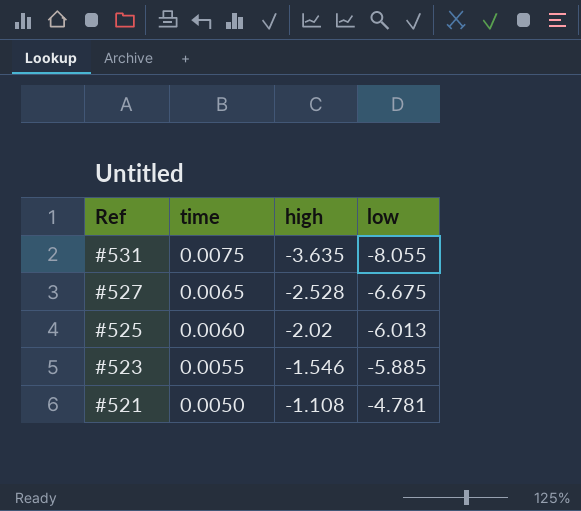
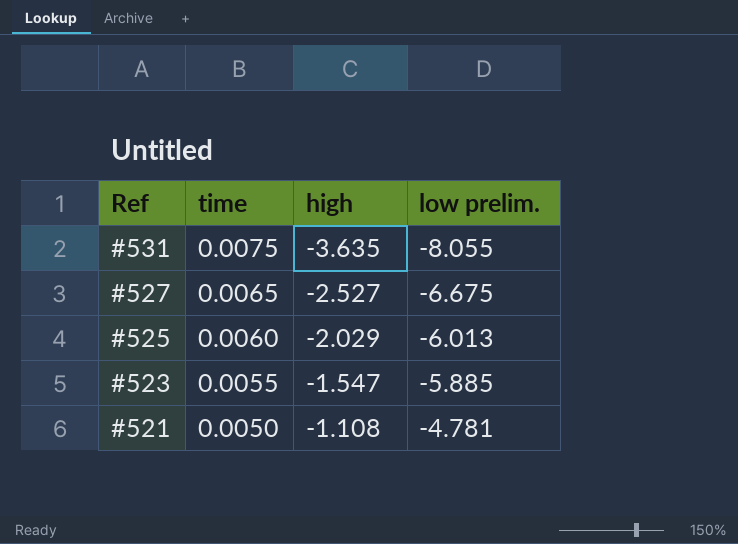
column name: low -> low prelim.
#527 | high: -2.528 -> -2.527
#525 | high: -2.02 -> -2.029
#523 | high: -1.546 -> -1.547

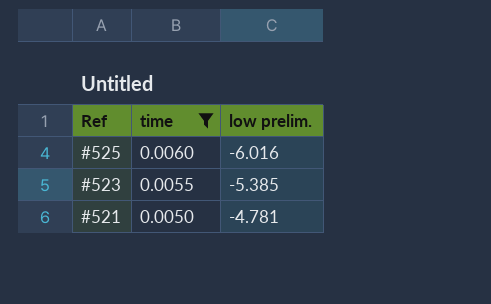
filter: none -> time <= 0.0060
column high | position: 3 -> none
#525 | low prelim.: -6.013 -> -6.016
#523 | low prelim.: -5.885 -> -5.385

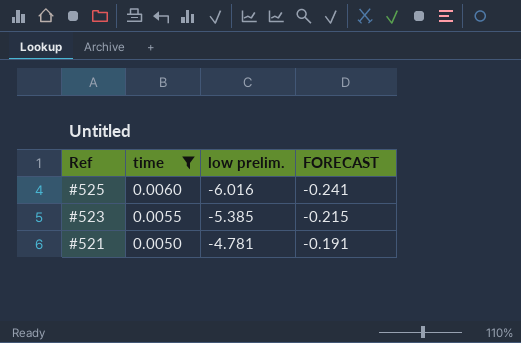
column FORECAST | formula: none -> [low prelim.] * 0.04

